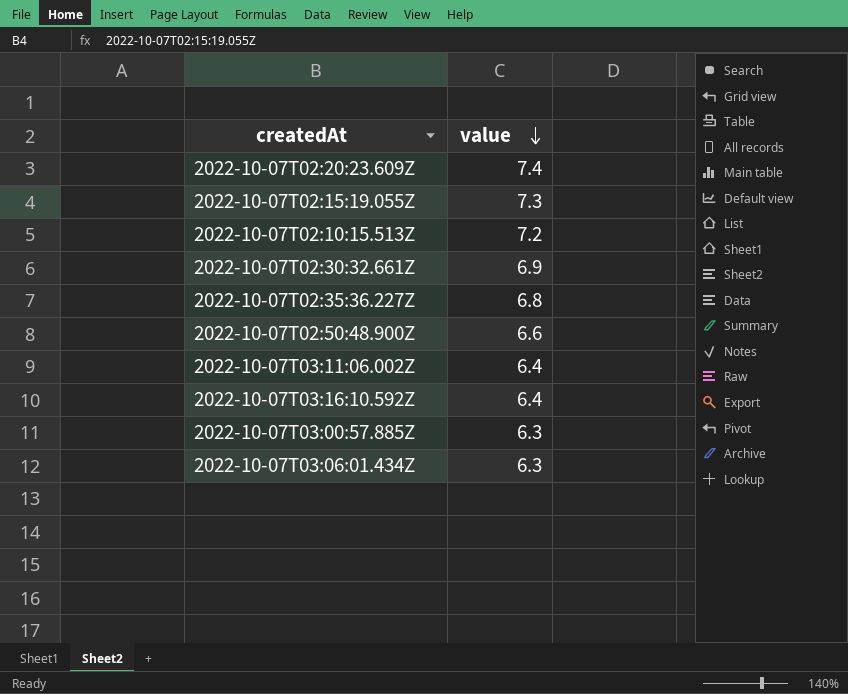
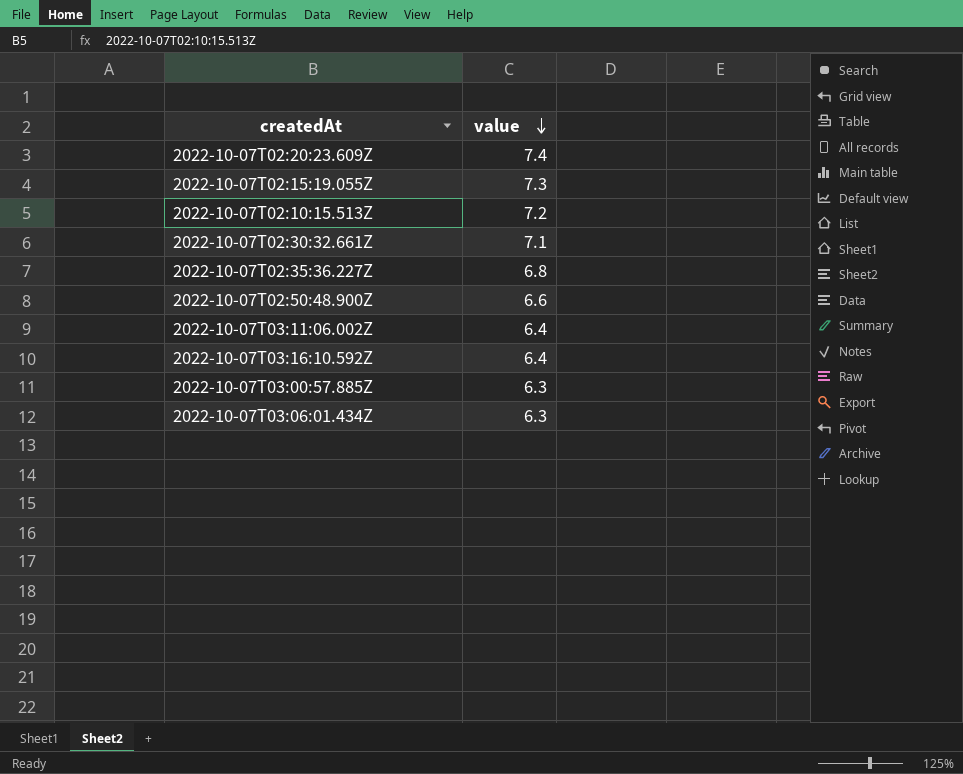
2022-10-07T02:30:32.661Z | value: 6.9 -> 7.1

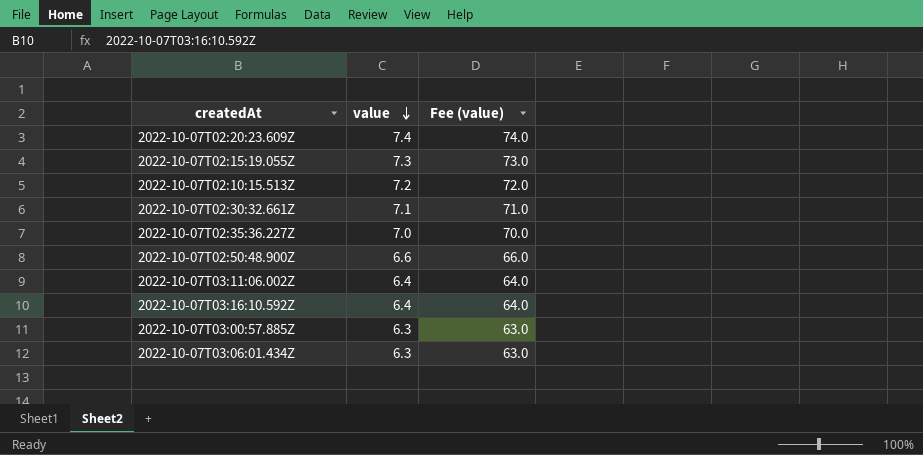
column Fee (value) | formula: none -> [value] * 10
2022-10-07T02:35:36.227Z | value: 6.8 -> 7.0

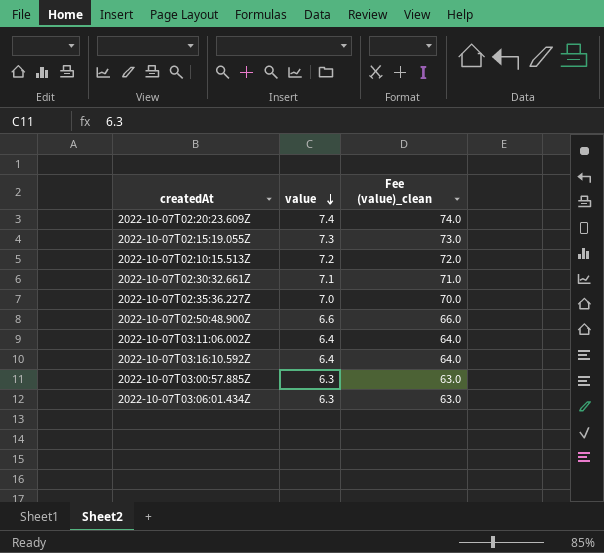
column name: Fee (value) -> Fee (value)_clean

